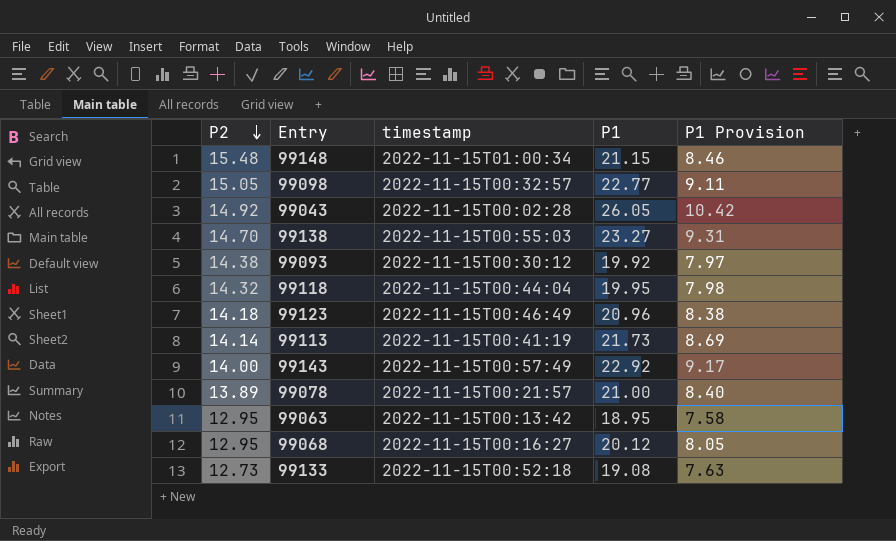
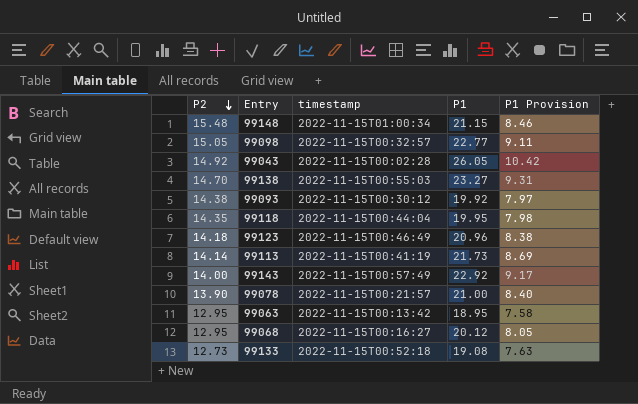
99118 | P2: 14.32 -> 14.35
99078 | P2: 13.89 -> 13.90

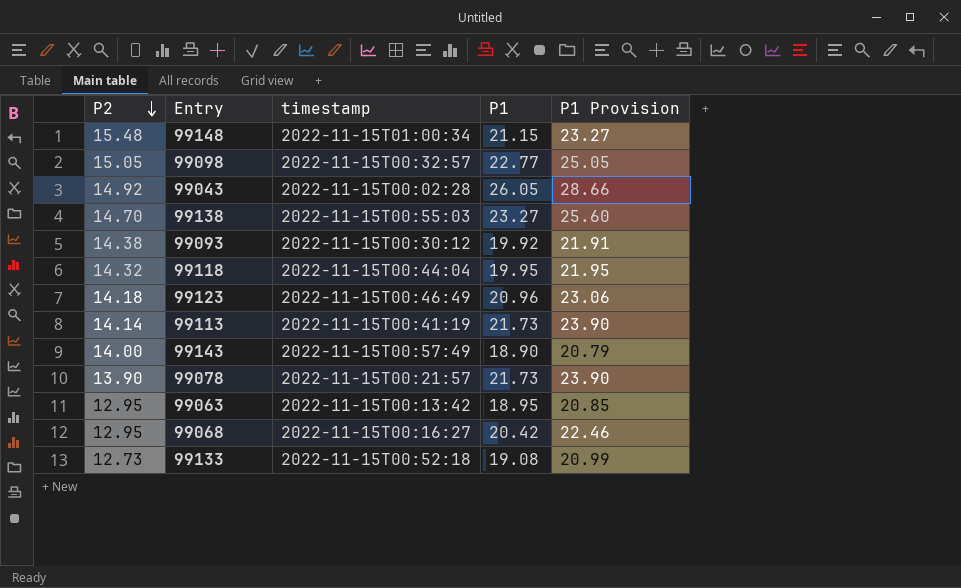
column P1 Provision | formula: [P1] * 0.4 -> [P1] * 1.1
99118 | P2: 14.35 -> 14.32
99143 | P1: 22.92 -> 18.90
99078 | P1: 21.00 -> 21.73
99068 | P1: 20.12 -> 20.42

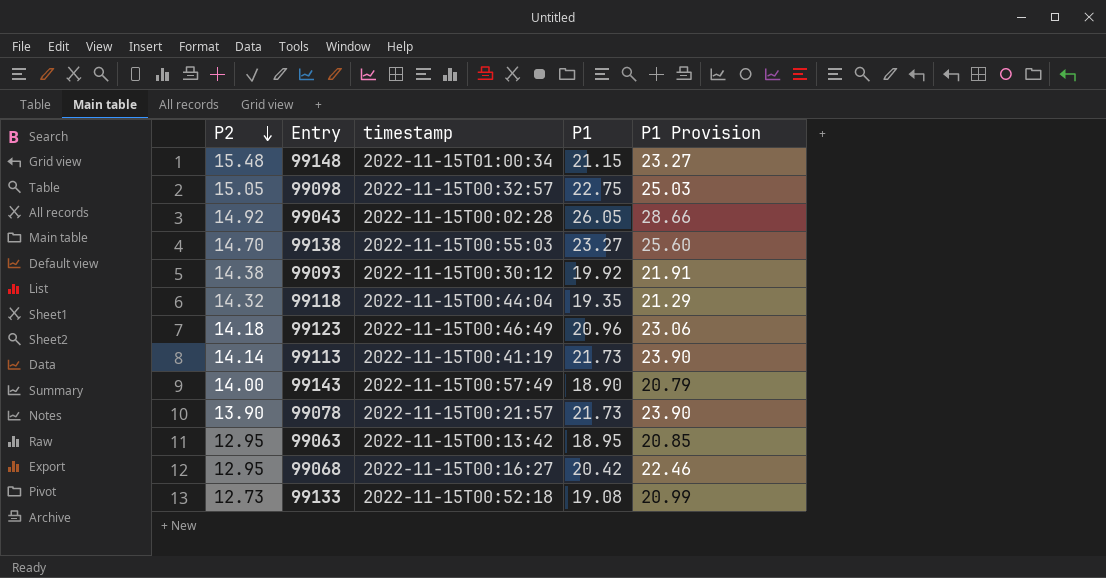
99098 | P1: 22.77 -> 22.75
99098 | P1 Provision: 25.05 -> 25.03
99118 | P1: 19.95 -> 19.35
99118 | P1 Provision: 21.95 -> 21.29

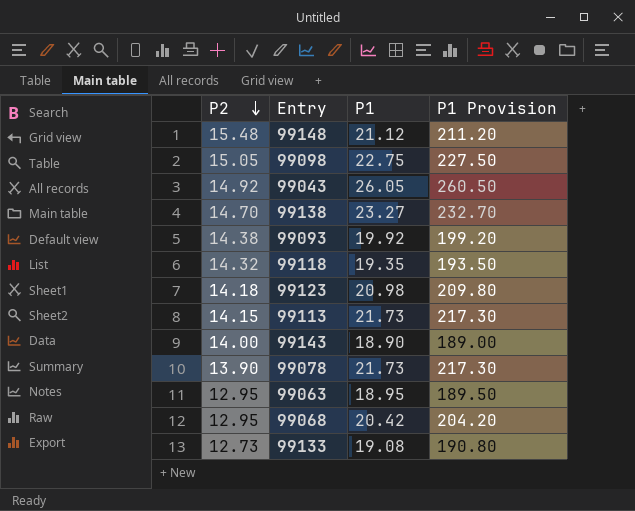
column timestamp | position: 3 -> none
column P1 Provision | formula: [P1] * 1.1 -> [P1] * 10
99148 | P1: 21.15 -> 21.12
99123 | P1: 20.96 -> 20.98
99113 | P2: 14.14 -> 14.15

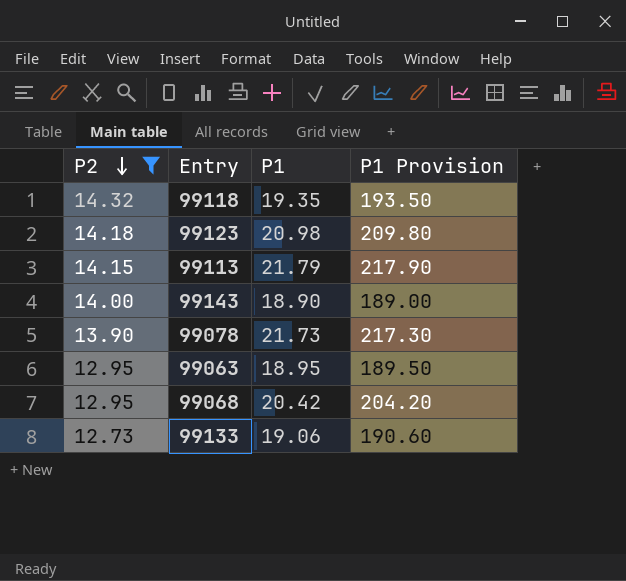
filter: none -> P2 <= 14.32
99113 | P1: 21.73 -> 21.79
99113 | P1 Provision: 217.30 -> 217.90
99133 | P1: 19.08 -> 19.06
99133 | P1 Provision: 190.80 -> 190.60

